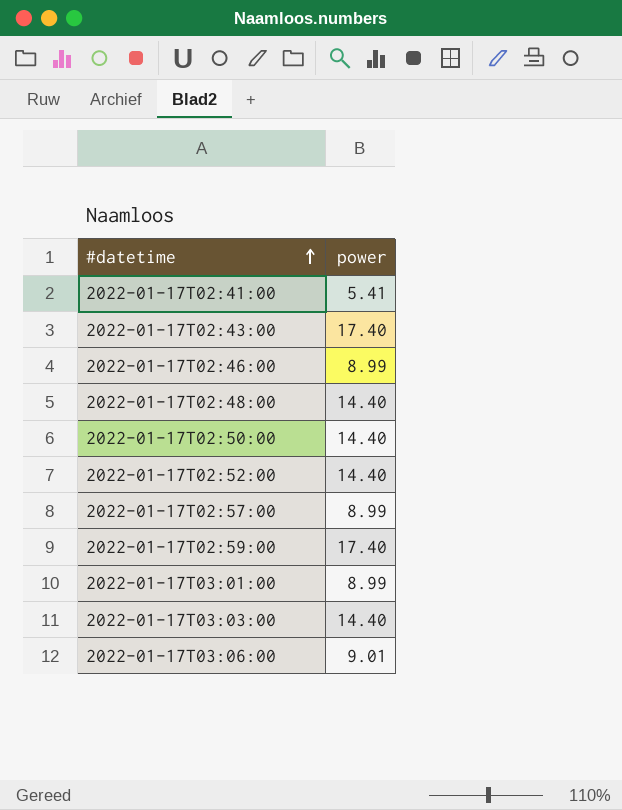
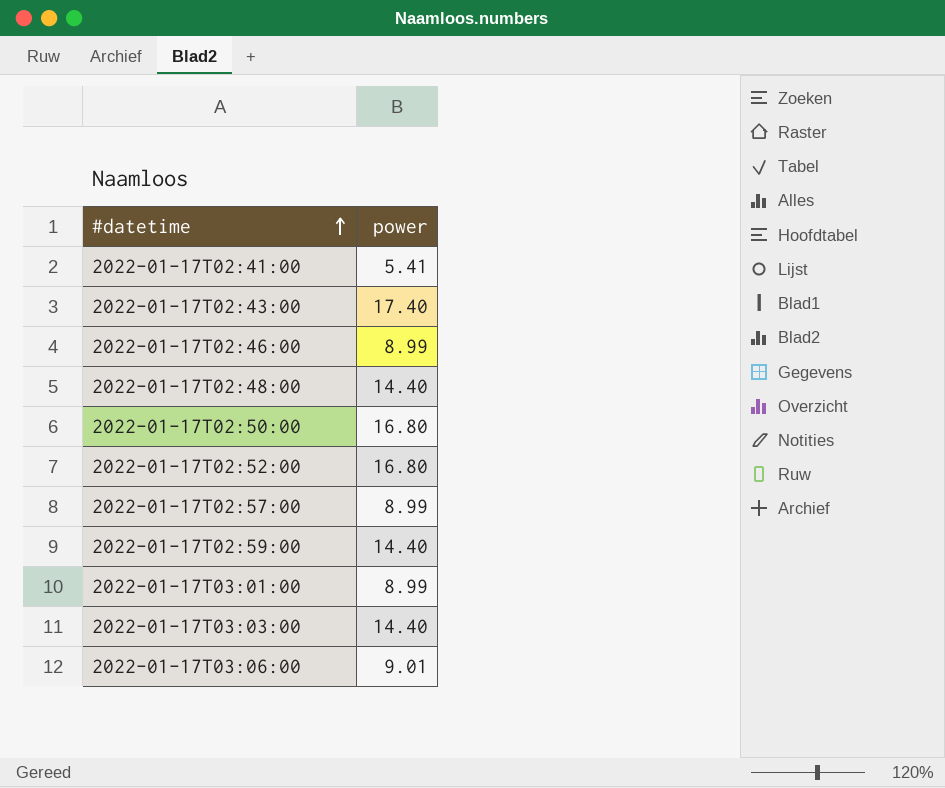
2022-01-17T02:50:00 | power: 14.40 -> 16.80
2022-01-17T02:52:00 | power: 14.40 -> 16.80
2022-01-17T02:59:00 | power: 17.40 -> 14.40

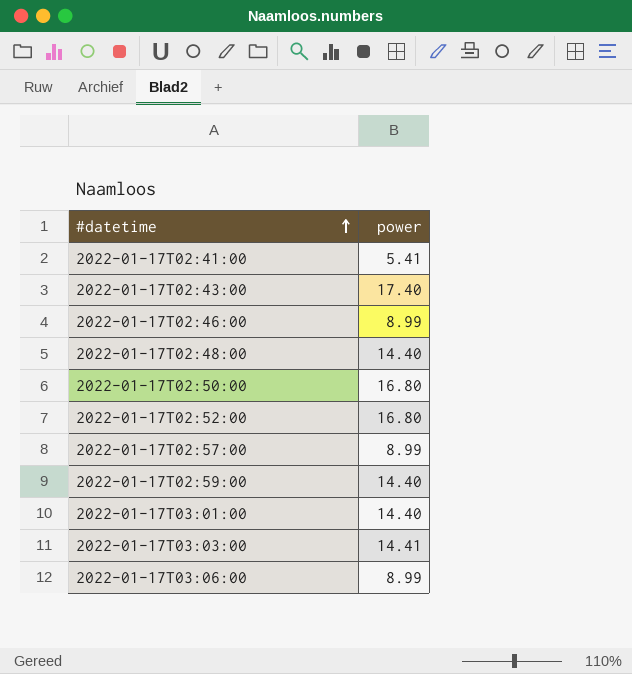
2022-01-17T03:01:00 | power: 8.99 -> 14.40
2022-01-17T03:03:00 | power: 14.40 -> 14.41
2022-01-17T03:06:00 | power: 9.01 -> 8.99

